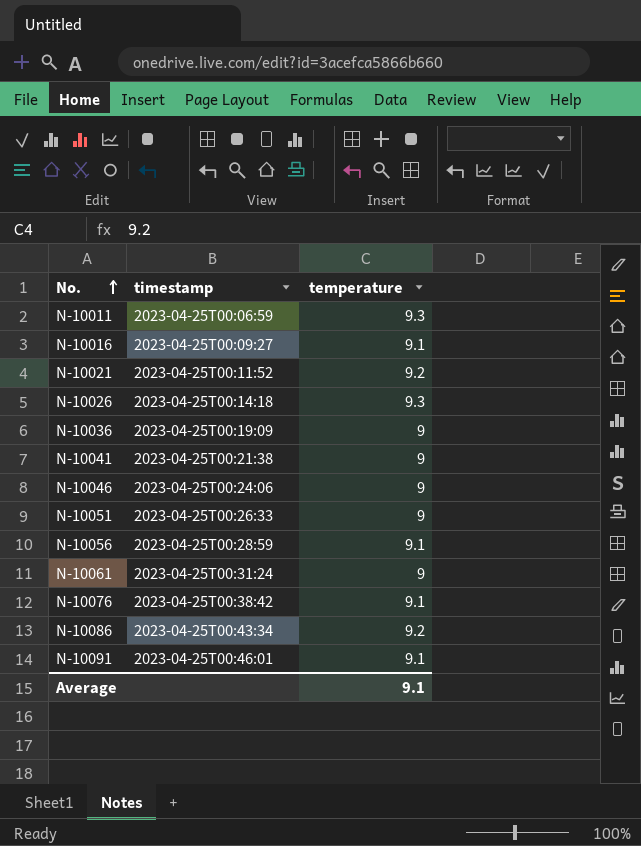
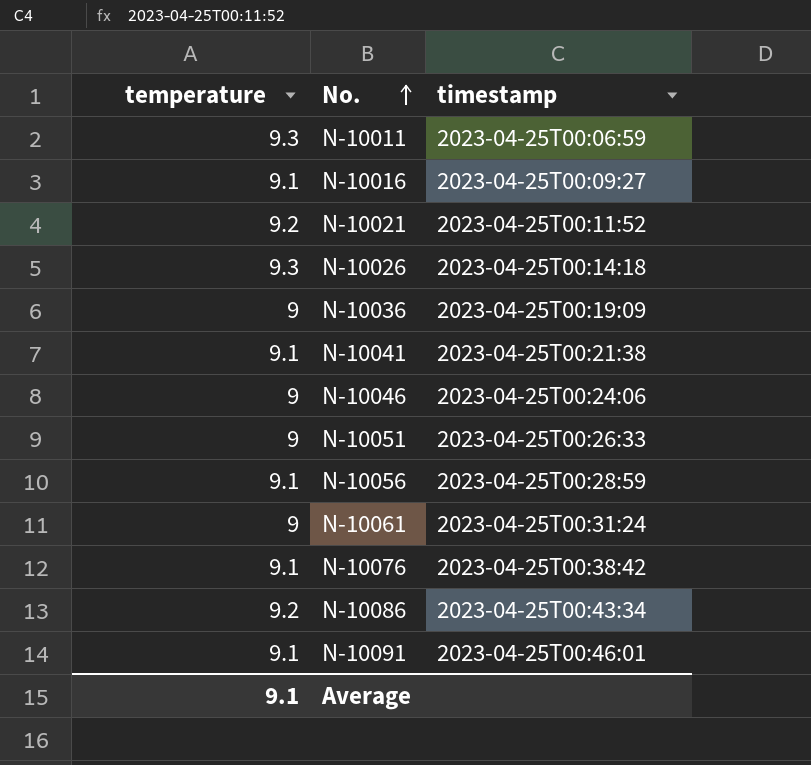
column temperature | position: 3 -> 1
N-10041 | temperature: 9 -> 9.1

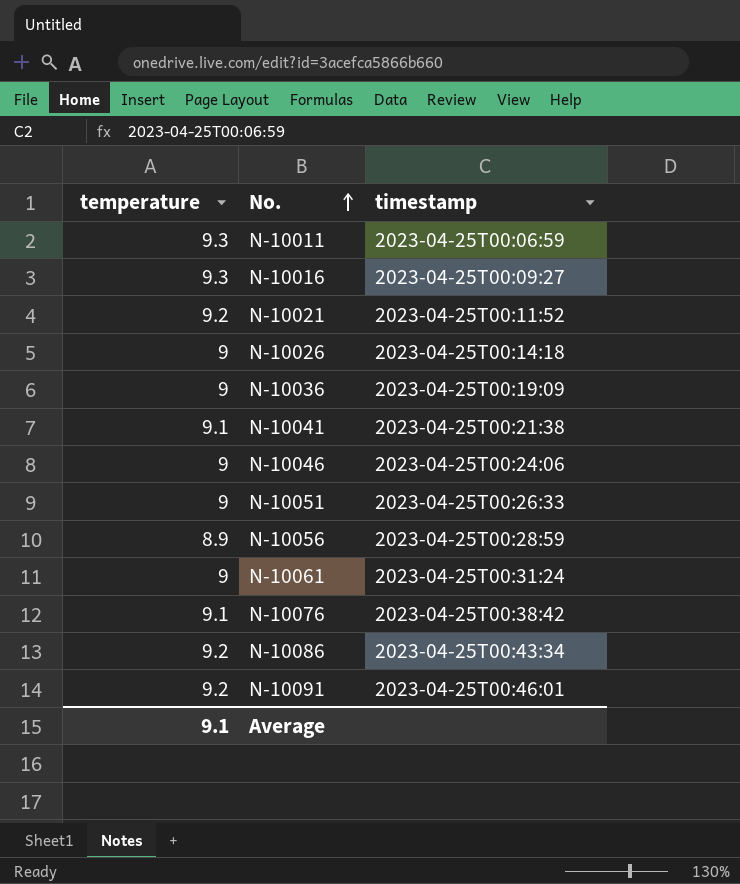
N-10016 | temperature: 9.1 -> 9.3
N-10026 | temperature: 9.3 -> 9
N-10056 | temperature: 9.1 -> 8.9
N-10091 | temperature: 9.1 -> 9.2

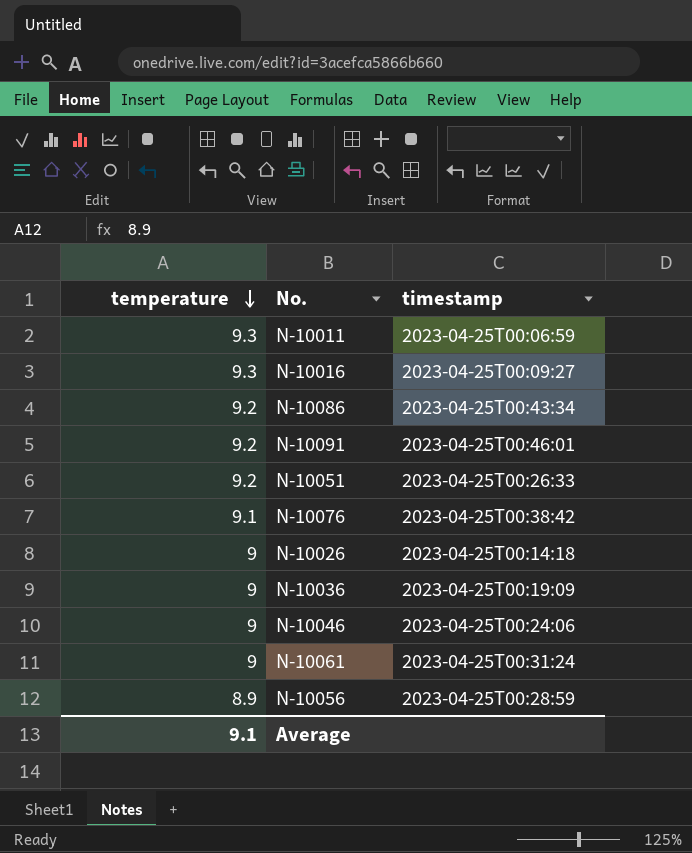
row order: No. ascending -> temperature descending
row N-10021: 9.2 | 2023-04-25T00:11:52 -> none
row N-10041: 9.1 | 2023-04-25T00:21:38 -> none
N-10051 | temperature: 9 -> 9.2

